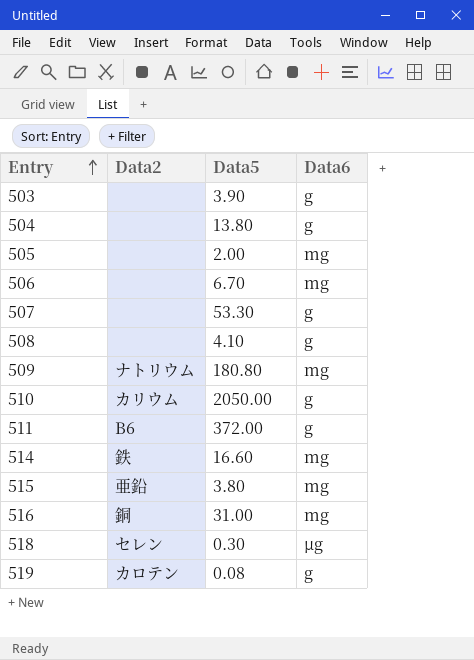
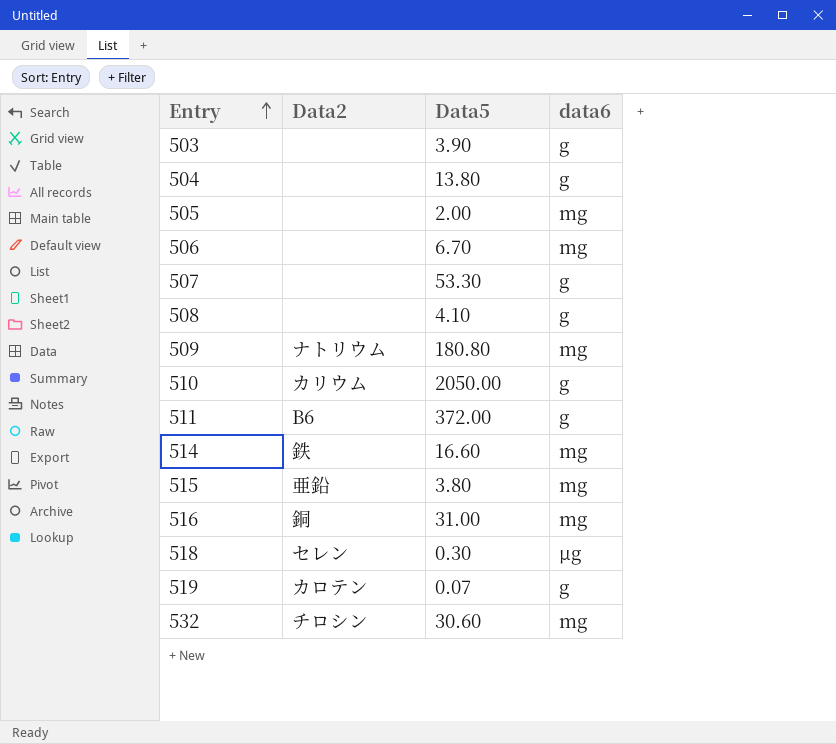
column name: Data6 -> data6
519 | Data5: 0.08 -> 0.07
row 532: none -> チロシン | 30.60 | mg

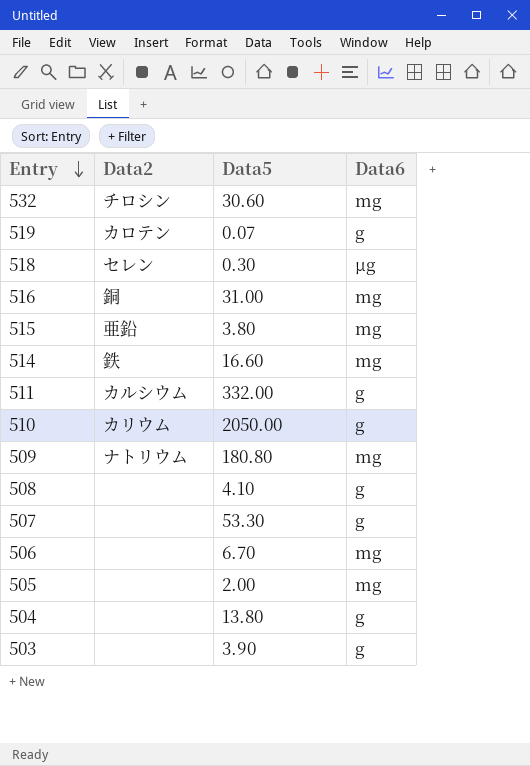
row order: Entry ascending -> Entry descending
column name: data6 -> Data6
511 | Data2: B6 -> カルシウム
511 | Data5: 372.00 -> 332.00

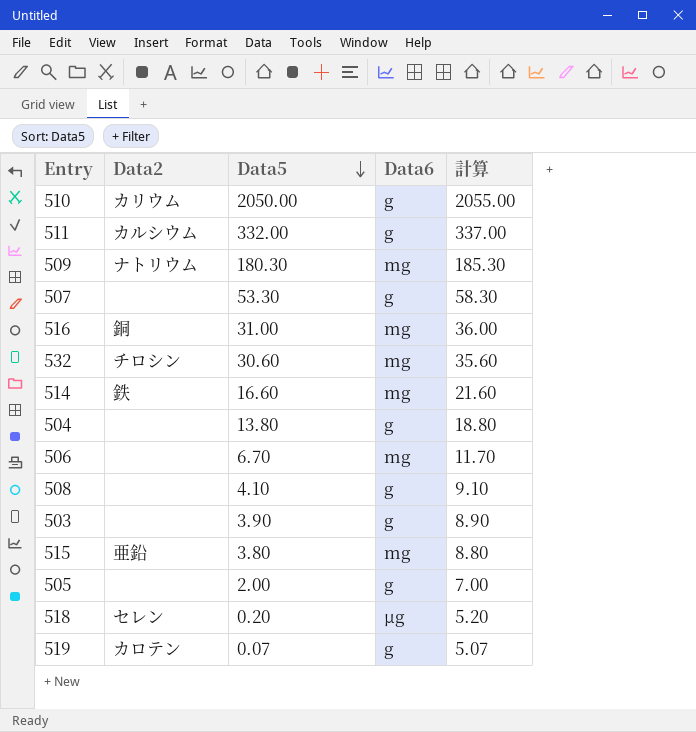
row order: Entry descending -> Data5 descending
column 計算 | formula: none -> [Data5] + 5
509 | Data5: 180.80 -> 180.30
505 | Data6: mg -> g
518 | Data5: 0.30 -> 0.20

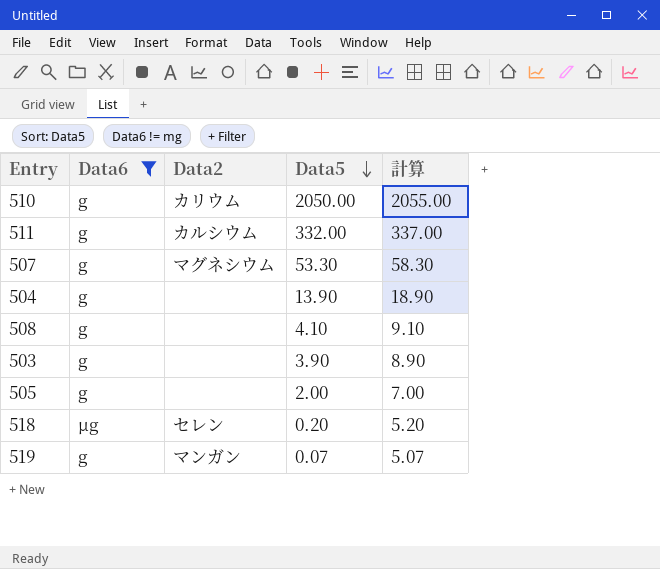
filter: none -> Data6 != mg
column Data6 | position: 4 -> 2
507 | Data2: none -> マグネシウム
504 | Data5: 13.80 -> 13.90
504 | 計算: 18.80 -> 18.90
519 | Data2: カロテン -> マンガン

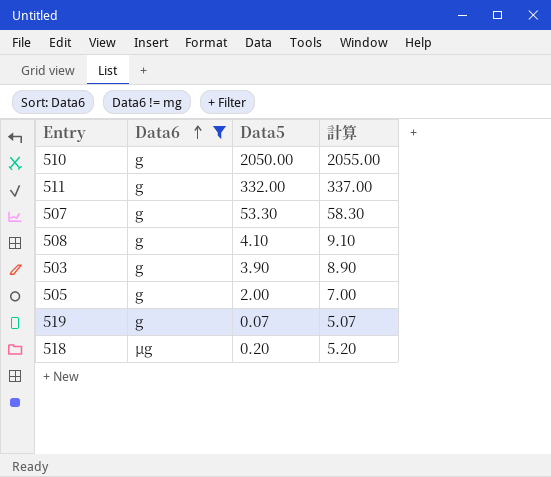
row order: Data5 descending -> Data6 ascending
column Data2 | position: 3 -> none
row 504: g | none | 13.90 | 18.90 -> none

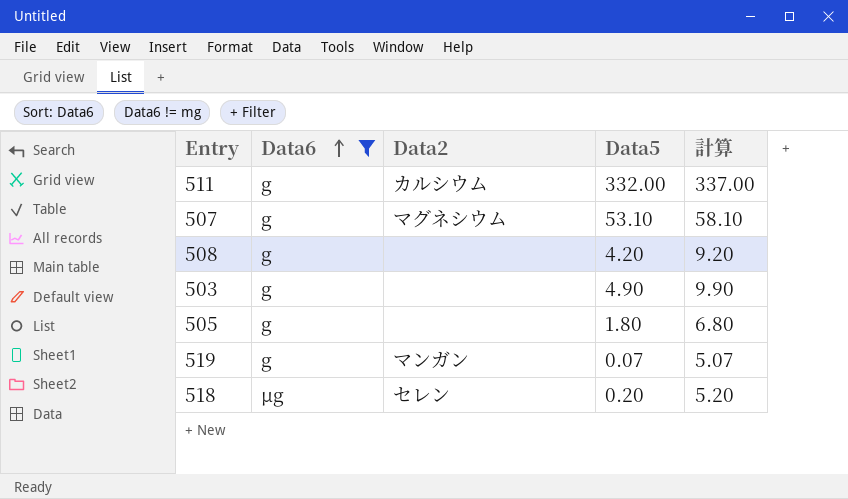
column Data2 | position: none -> 3
row 510: g | 2050.00 | 2055.00 -> none
507 | Data5: 53.30 -> 53.10
507 | 計算: 58.30 -> 58.10
508 | Data5: 4.10 -> 4.20
508 | 計算: 9.10 -> 9.20
503 | Data5: 3.90 -> 4.90
503 | 計算: 8.90 -> 9.90
505 | Data5: 2.00 -> 1.80
505 | 計算: 7.00 -> 6.80

